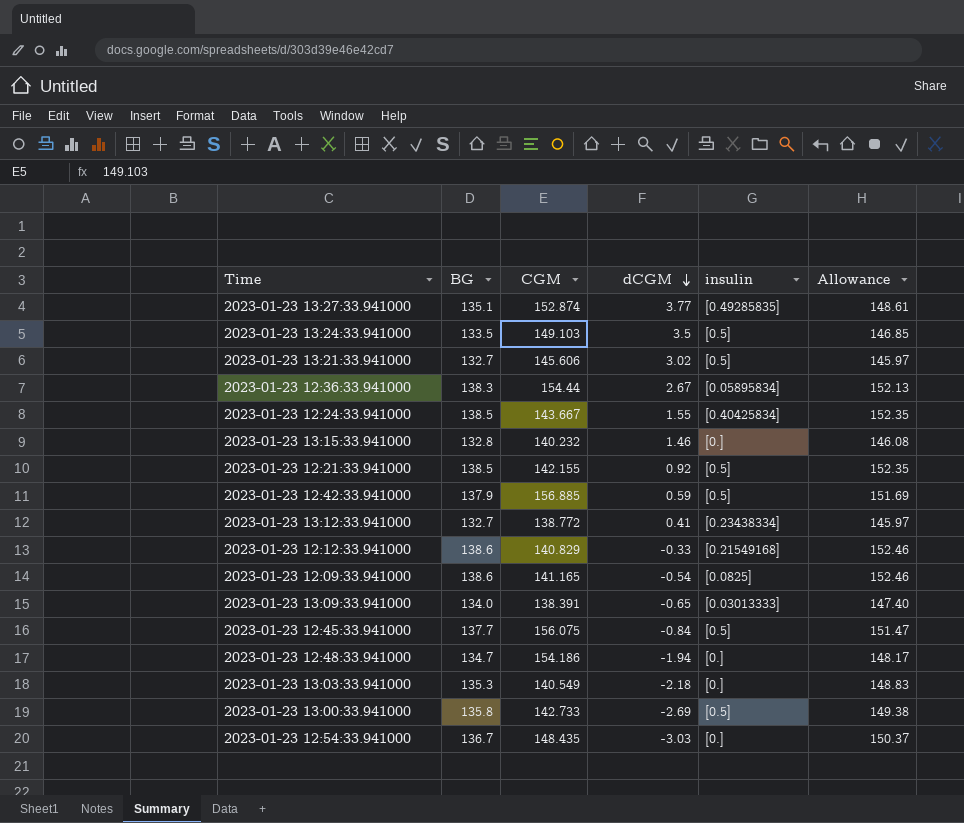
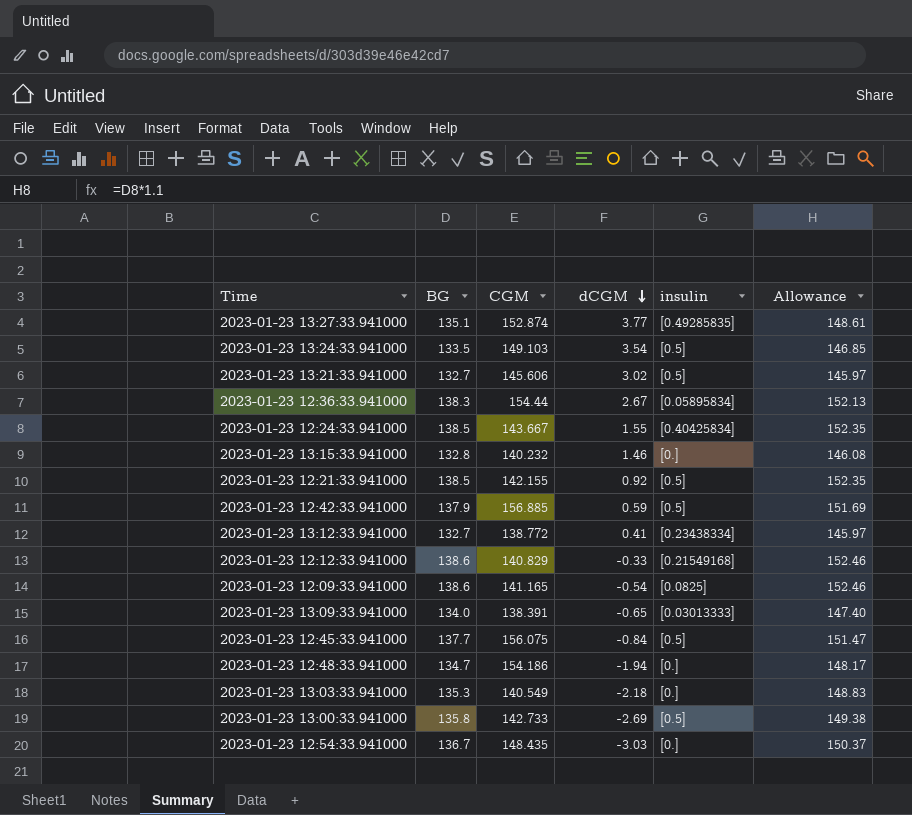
2023-01-23 13:24:33.941000 | dCGM: 3.5 -> 3.54

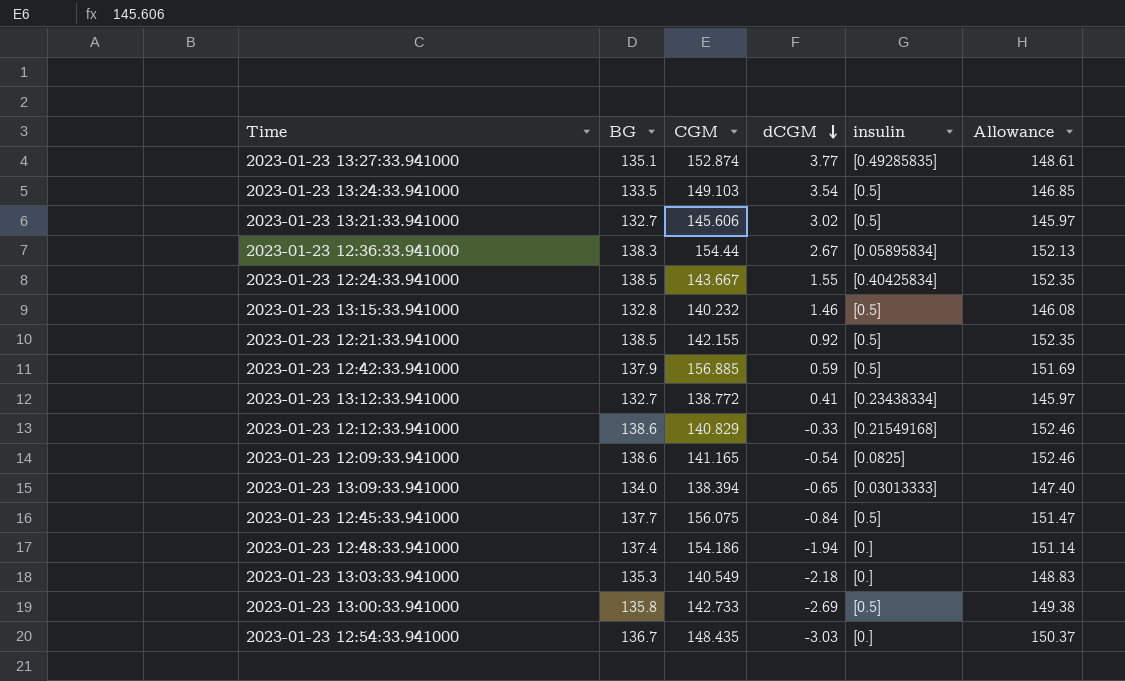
2023-01-23 13:15:33.941000 | insulin: [0.] -> [0.5]
2023-01-23 13:09:33.941000 | CGM: 138.391 -> 138.394
2023-01-23 12:48:33.941000 | BG: 134.7 -> 137.4
2023-01-23 12:48:33.941000 | Allowance: 148.17 -> 151.14

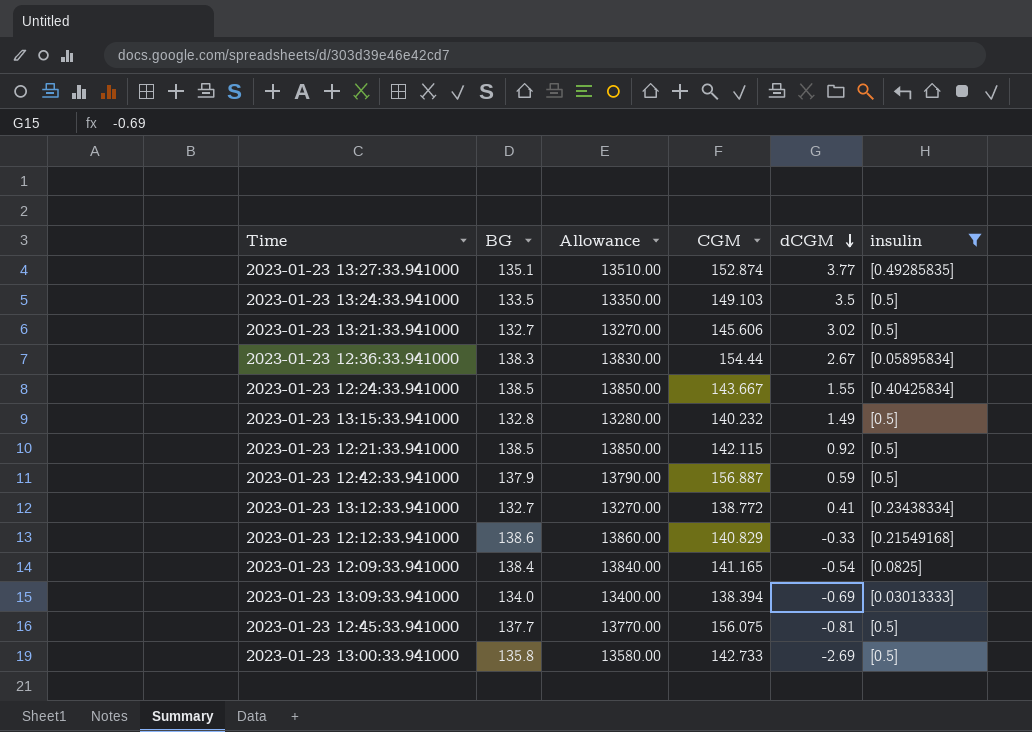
filter: none -> insulin != [0.]
column Allowance | formula: [BG] * 1.1 -> [BG] * 100
column Allowance | position: 6 -> 3
2023-01-23 13:24:33.941000 | dCGM: 3.54 -> 3.5
2023-01-23 13:15:33.941000 | dCGM: 1.46 -> 1.49
2023-01-23 12:21:33.941000 | CGM: 142.155 -> 142.115
2023-01-23 12:42:33.941000 | CGM: 156.885 -> 156.887
2023-01-23 12:09:33.941000 | BG: 138.6 -> 138.4
2023-01-23 13:09:33.941000 | dCGM: -0.65 -> -0.69
2023-01-23 12:45:33.941000 | dCGM: -0.84 -> -0.81

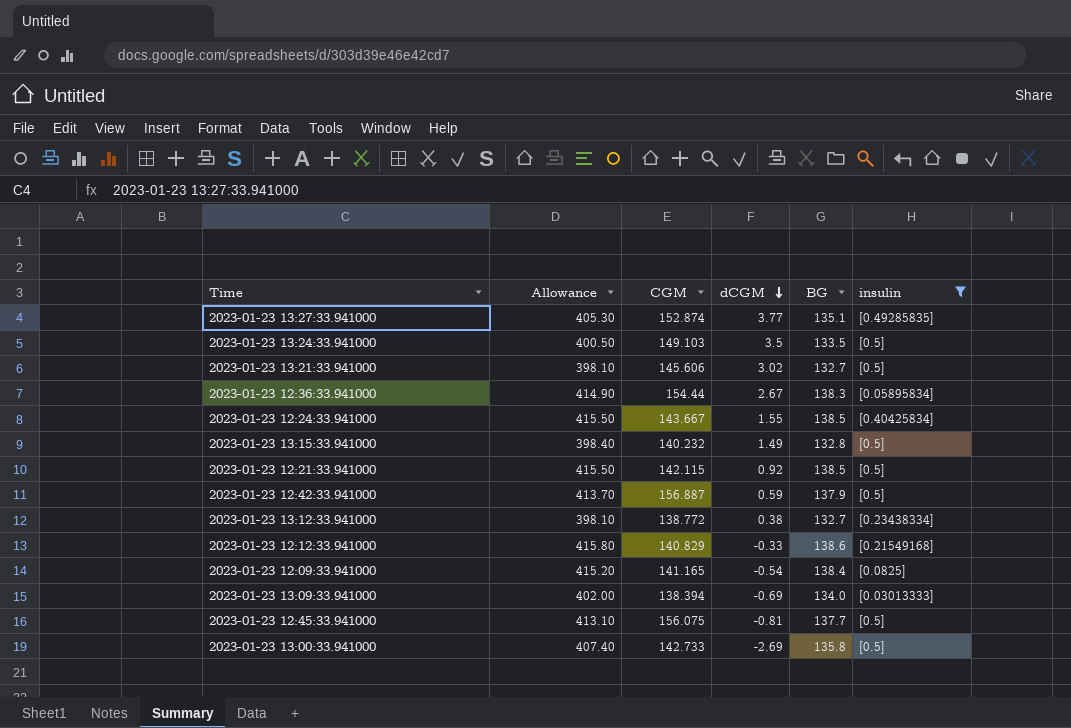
column Allowance | formula: [BG] * 100 -> [BG] * 3
column BG | position: 2 -> 5
2023-01-23 13:12:33.941000 | dCGM: 0.41 -> 0.38

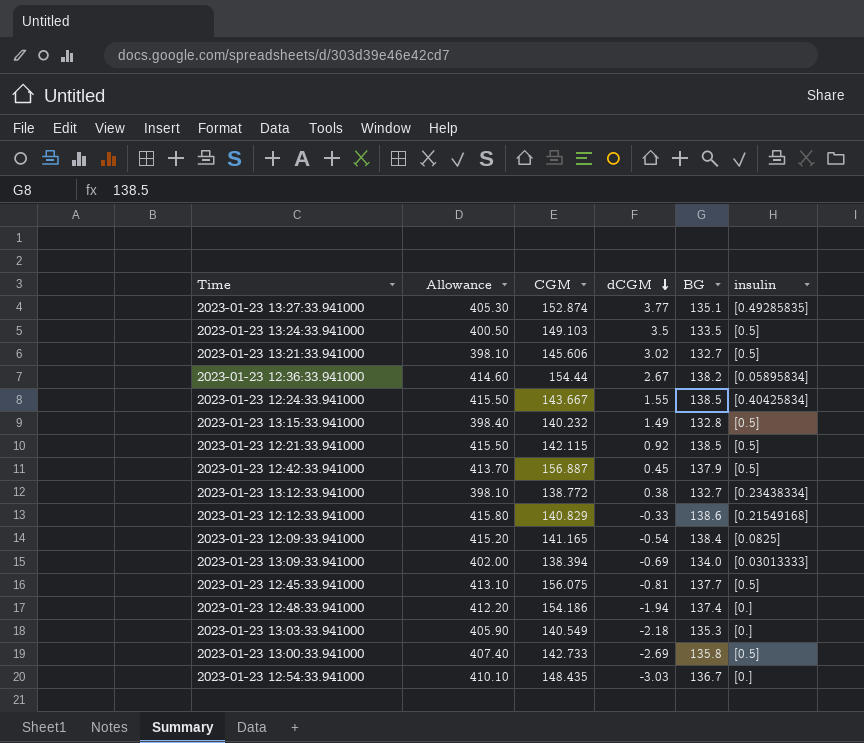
filter: insulin != [0.] -> none
2023-01-23 12:36:33.941000 | Allowance: 414.90 -> 414.60
2023-01-23 12:36:33.941000 | BG: 138.3 -> 138.2
2023-01-23 12:42:33.941000 | dCGM: 0.59 -> 0.45

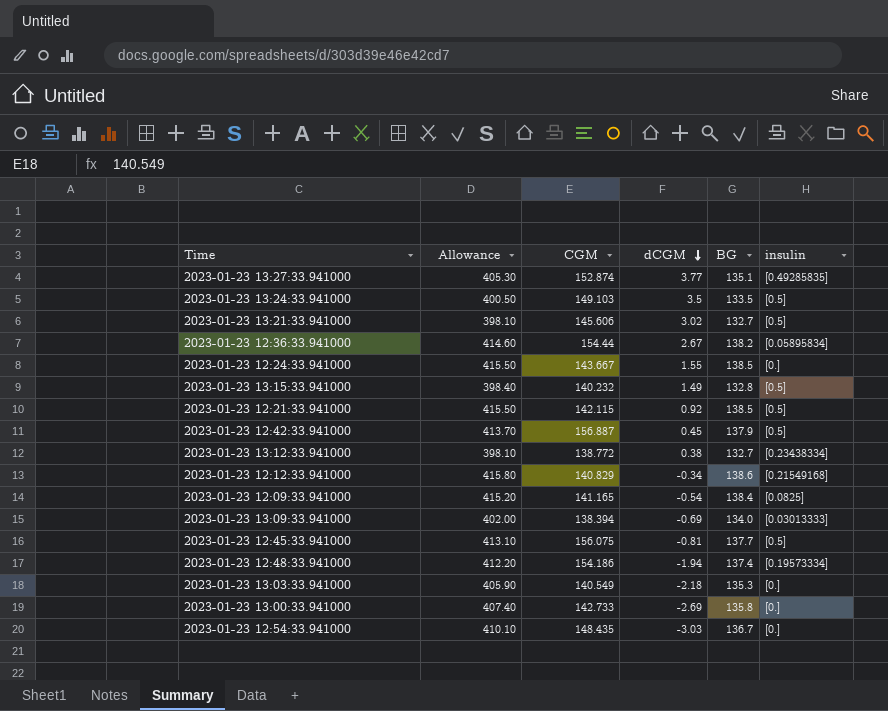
2023-01-23 12:24:33.941000 | insulin: [0.40425834] -> [0.]
2023-01-23 12:12:33.941000 | dCGM: -0.33 -> -0.34
2023-01-23 12:48:33.941000 | insulin: [0.] -> [0.19573334]
2023-01-23 13:00:33.941000 | insulin: [0.5] -> [0.]

